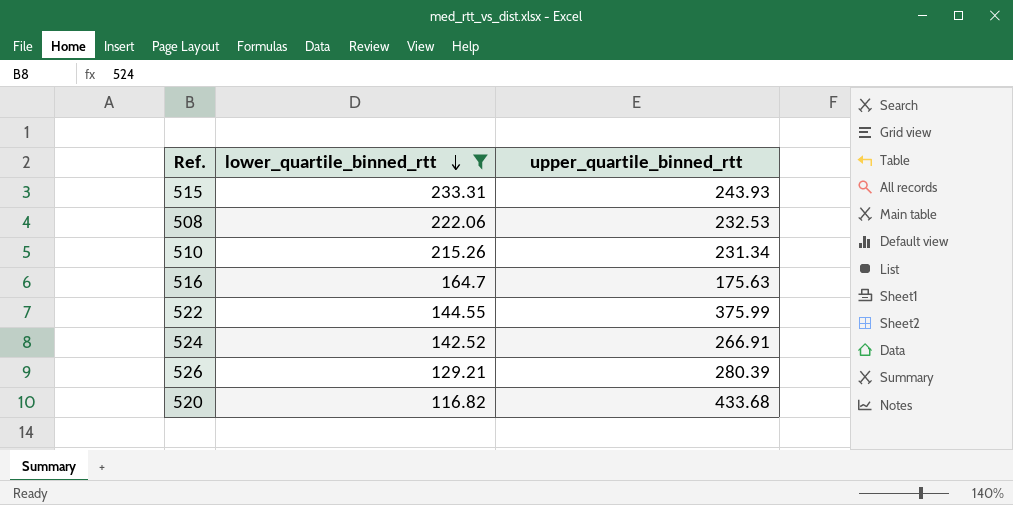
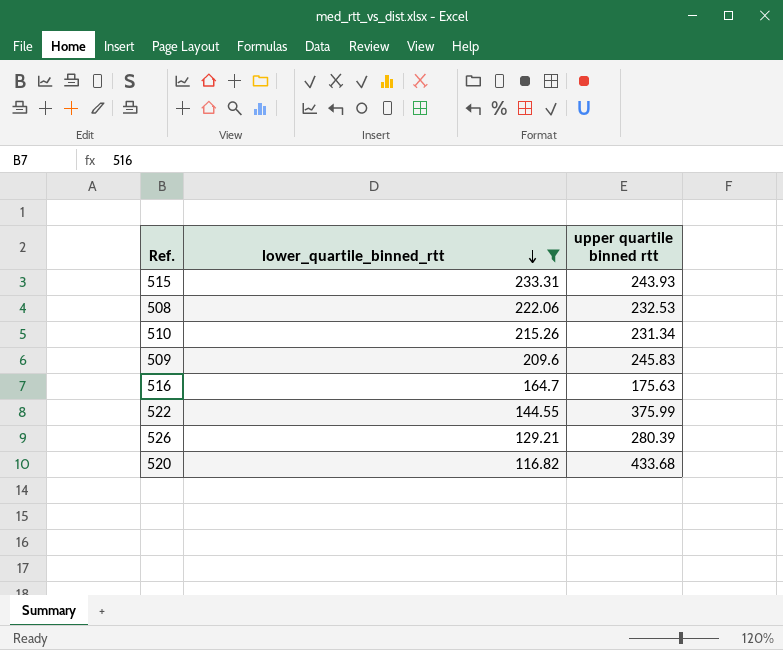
column name: upper_quartile_binned_rtt -> upper quartile binned rtt
row 524: 142.52 | 266.91 -> none
row 509: none -> 209.6 | 245.83

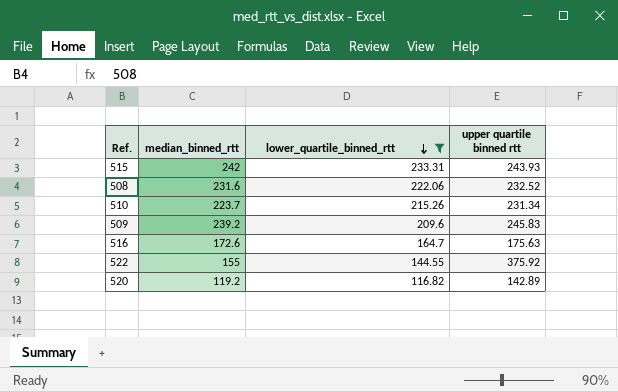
column median_binned_rtt | position: none -> 2
row 526: 129.21 | 280.39 -> none
508 | upper quartile binned rtt: 232.53 -> 232.52
522 | upper quartile binned rtt: 375.99 -> 375.92
520 | upper quartile binned rtt: 433.68 -> 142.89

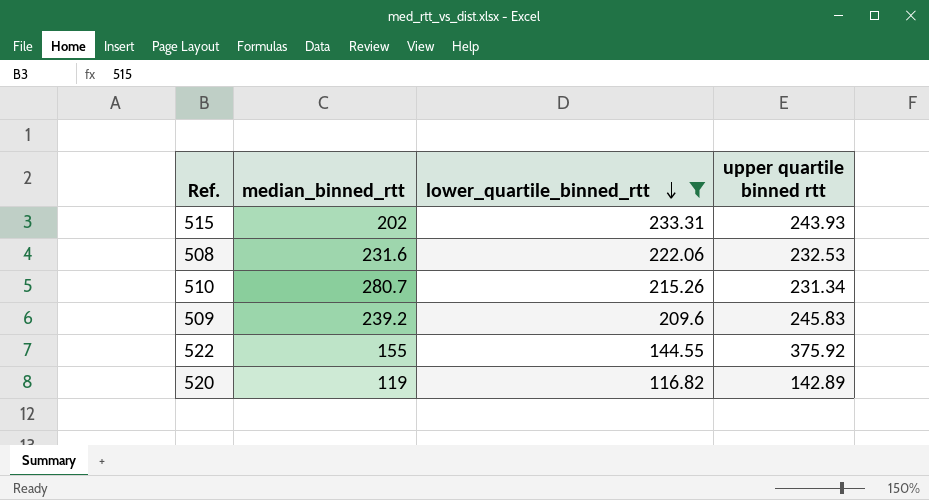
row 516: 172.6 | 164.7 | 175.63 -> none
515 | median_binned_rtt: 242 -> 202
508 | upper quartile binned rtt: 232.52 -> 232.53
510 | median_binned_rtt: 223.7 -> 280.7
520 | median_binned_rtt: 119.2 -> 119

